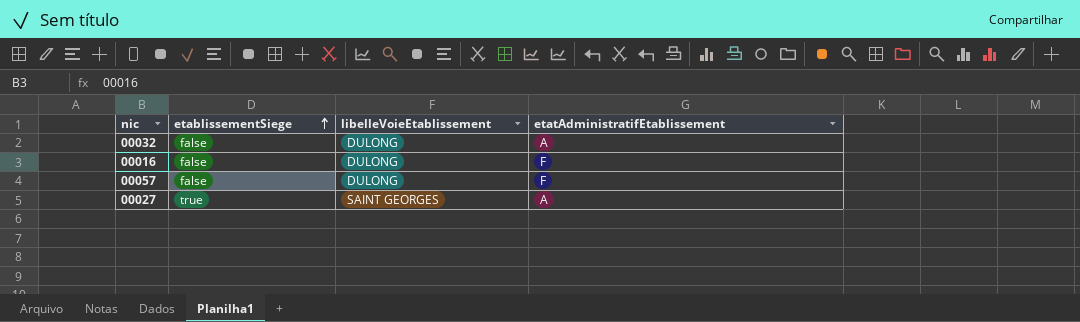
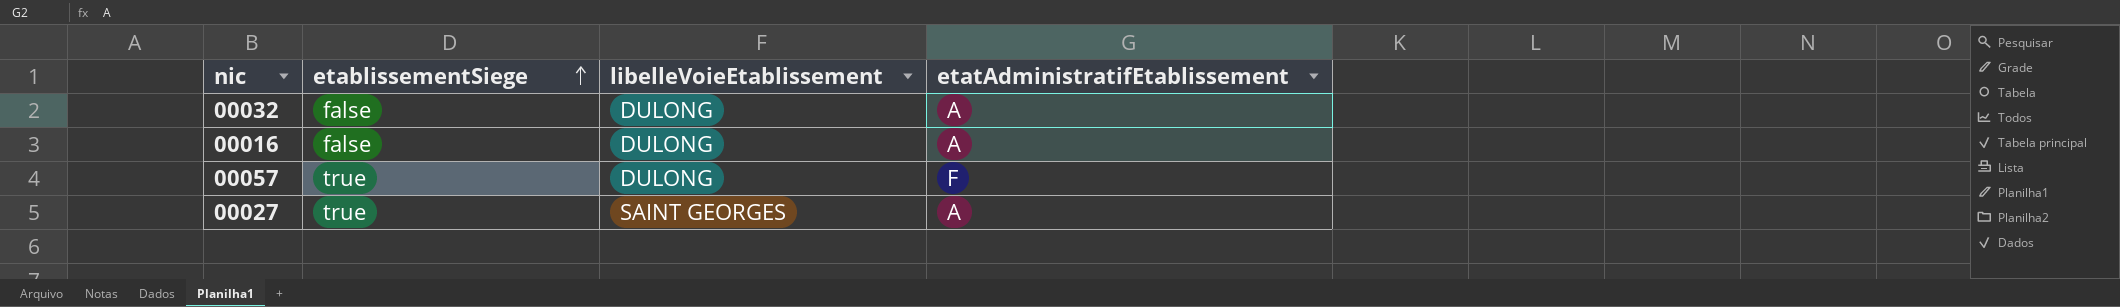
00016 | etatAdministratifEtablissement: F -> A
00057 | etablissementSiege: false -> true

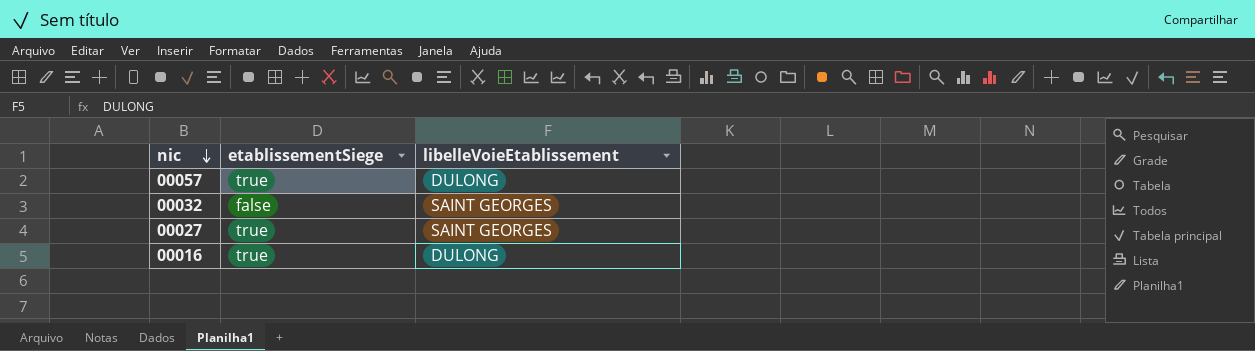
row order: etablissementSiege ascending -> nic descending
column etatAdministratifEtablissement | position: 4 -> none
00032 | libelleVoieEtablissement: DULONG -> SAINT GEORGES
00016 | etablissementSiege: false -> true

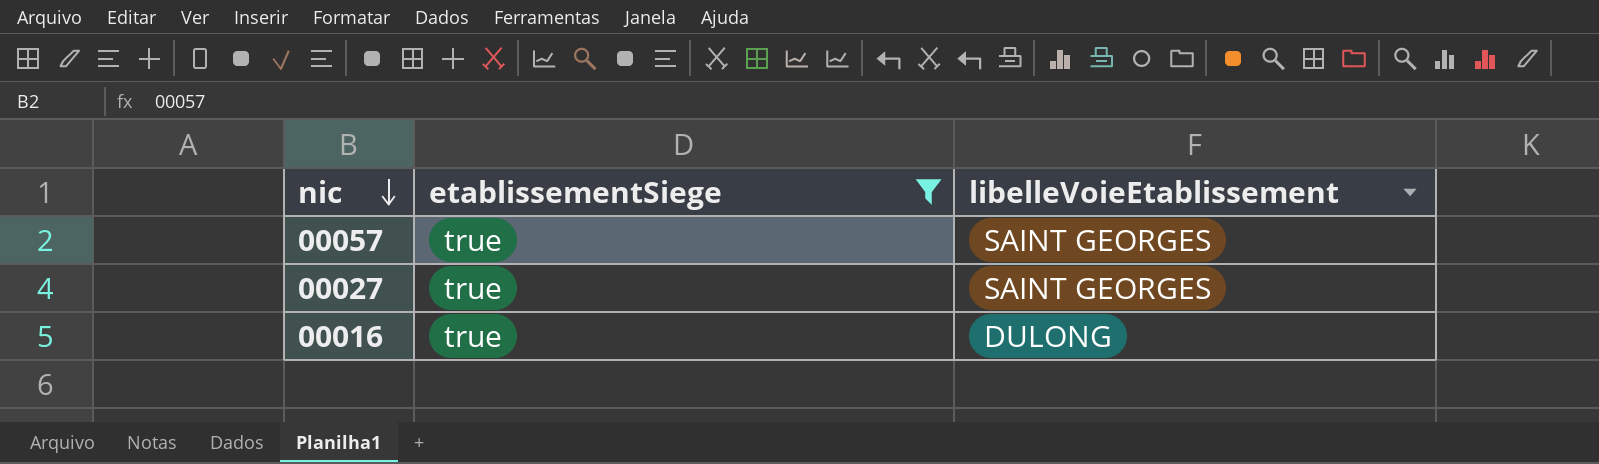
filter: none -> etablissementSiege = true
00057 | libelleVoieEtablissement: DULONG -> SAINT GEORGES

